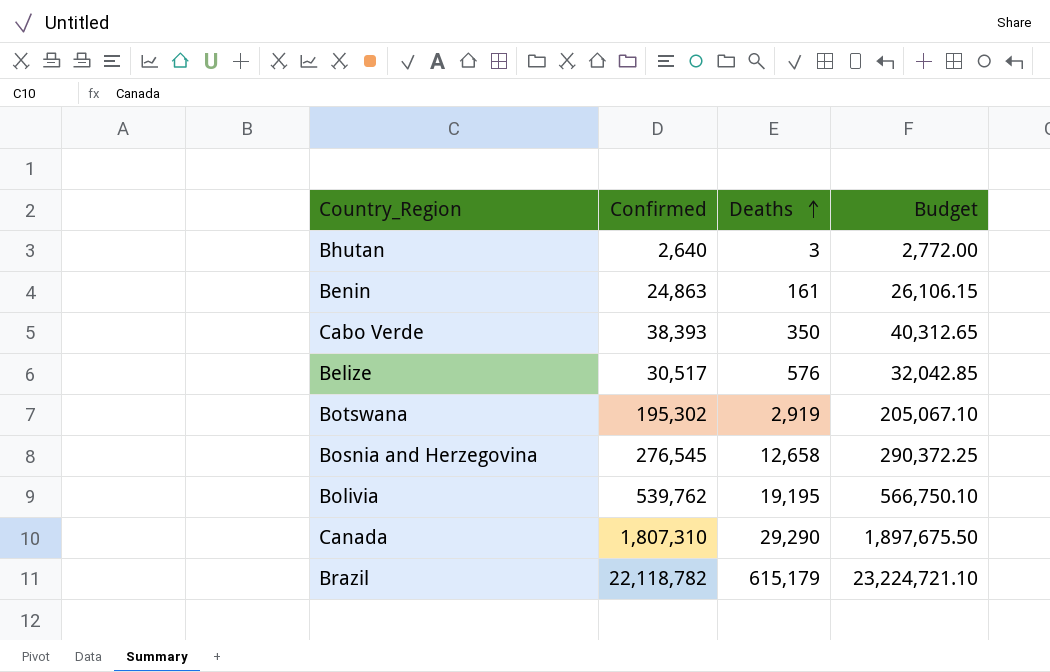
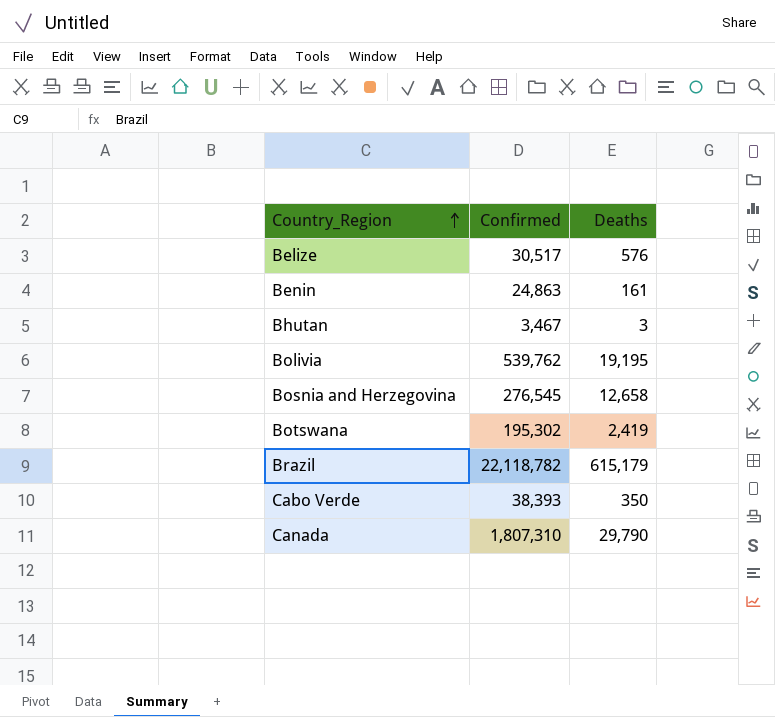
row order: Deaths ascending -> Country_Region ascending
column Budget | formula: [Confirmed] * 1.05 -> none
Bhutan | Confirmed: 2,640 -> 3,467
Botswana | Deaths: 2,919 -> 2,419
Canada | Deaths: 29,290 -> 29,790

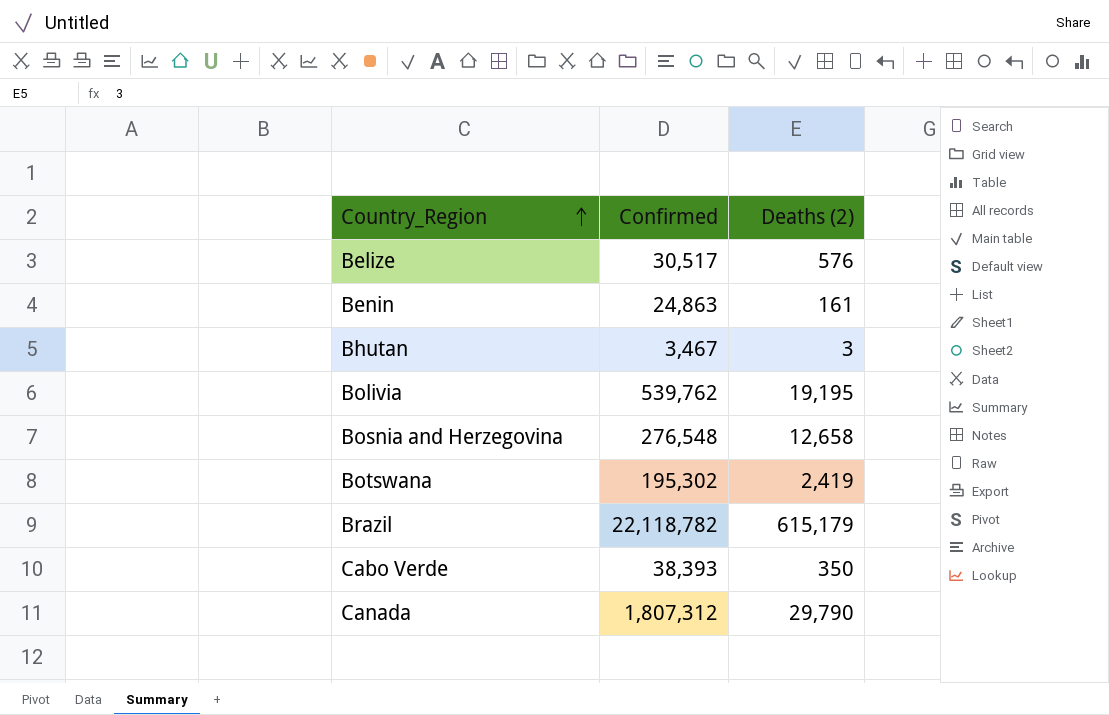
column name: Deaths -> Deaths (2)
Bosnia and Herzegovina | Confirmed: 276,545 -> 276,548
Canada | Confirmed: 1,807,310 -> 1,807,312

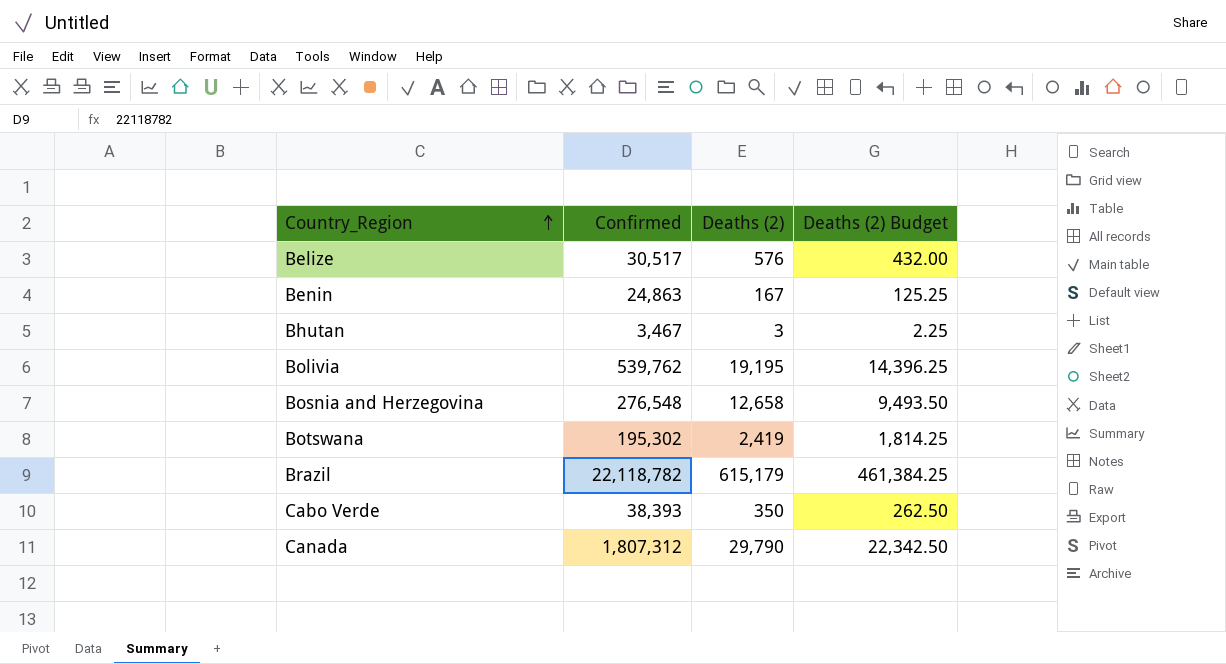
column Deaths (2) Budget | formula: none -> [Deaths (2)] * 0.75
Benin | Deaths (2): 161 -> 167

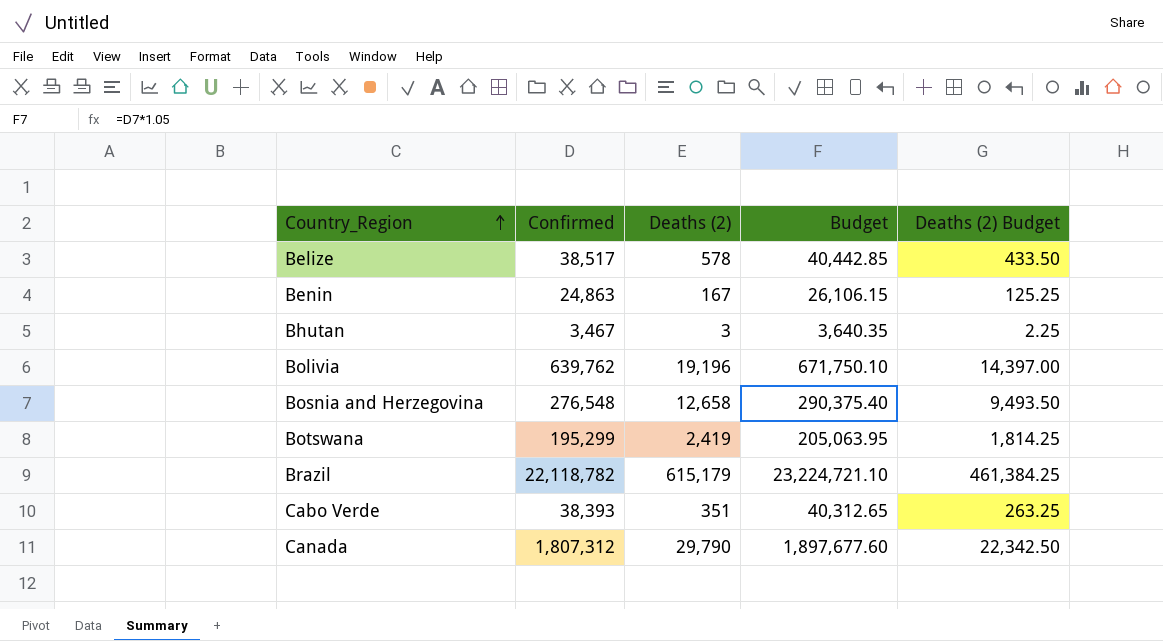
column Budget | formula: none -> [Confirmed] * 1.05
Belize | Confirmed: 30,517 -> 38,517
Belize | Deaths (2): 576 -> 578
Belize | Deaths (2) Budget: 432.00 -> 433.50
Bolivia | Confirmed: 539,762 -> 639,762
Bolivia | Deaths (2): 19,195 -> 19,196
Bolivia | Deaths (2) Budget: 14,396.25 -> 14,397.00
Botswana | Confirmed: 195,302 -> 195,299
Cabo Verde | Deaths (2): 350 -> 351
Cabo Verde | Deaths (2) Budget: 262.50 -> 263.25

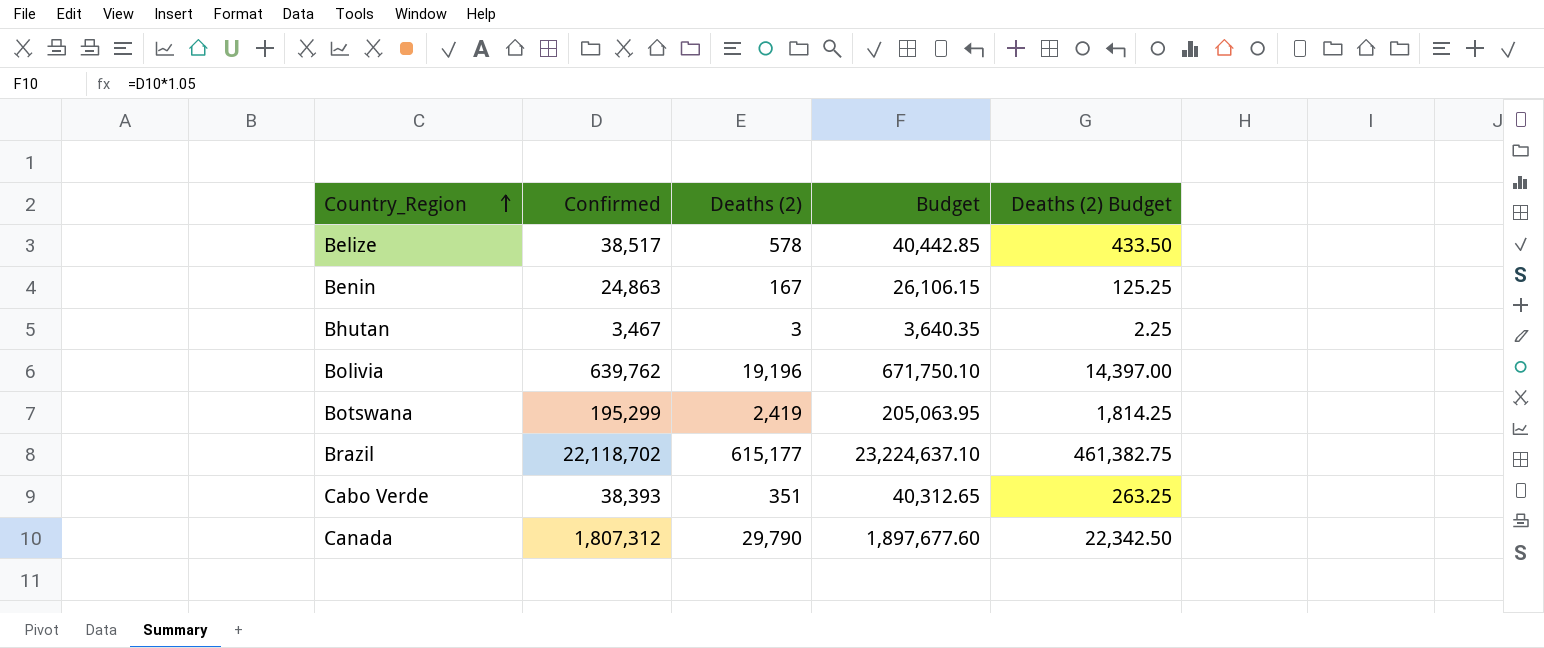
row Bosnia and Herzegovina: 276,548 | 12,658 | 290,375.40 | 9,493.50 -> none
Brazil | Confirmed: 22,118,782 -> 22,118,702
Brazil | Deaths (2): 615,179 -> 615,177
Brazil | Budget: 23,224,721.10 -> 23,224,637.10
Brazil | Deaths (2) Budget: 461,384.25 -> 461,382.75

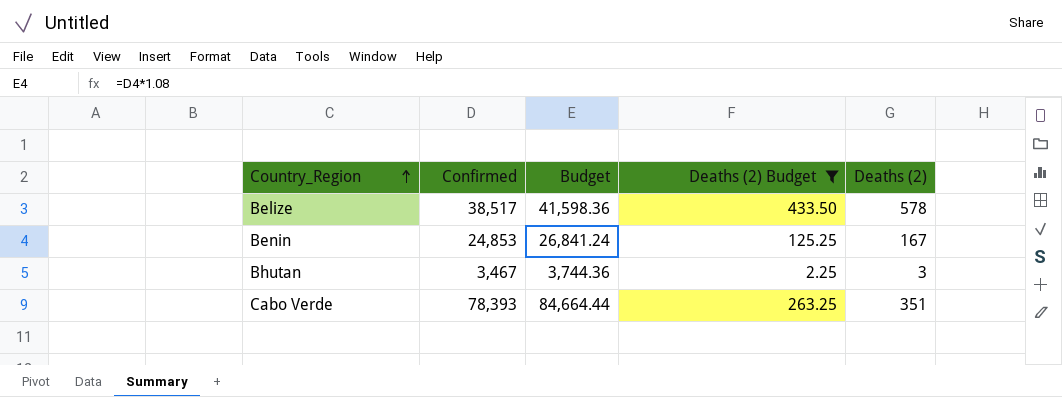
filter: none -> Deaths (2) Budget <= 433.50
column Budget | formula: [Confirmed] * 1.05 -> [Confirmed] * 1.08
column Deaths (2) | position: 3 -> 5
Benin | Confirmed: 24,863 -> 24,853
Cabo Verde | Confirmed: 38,393 -> 78,393

